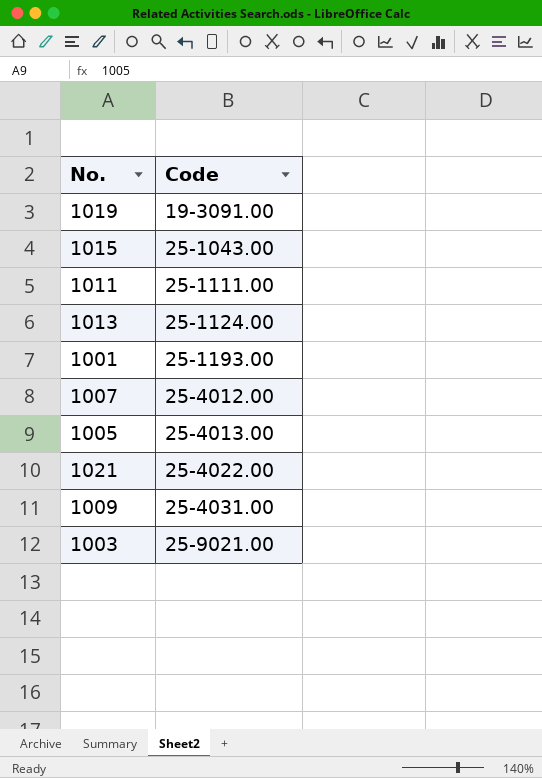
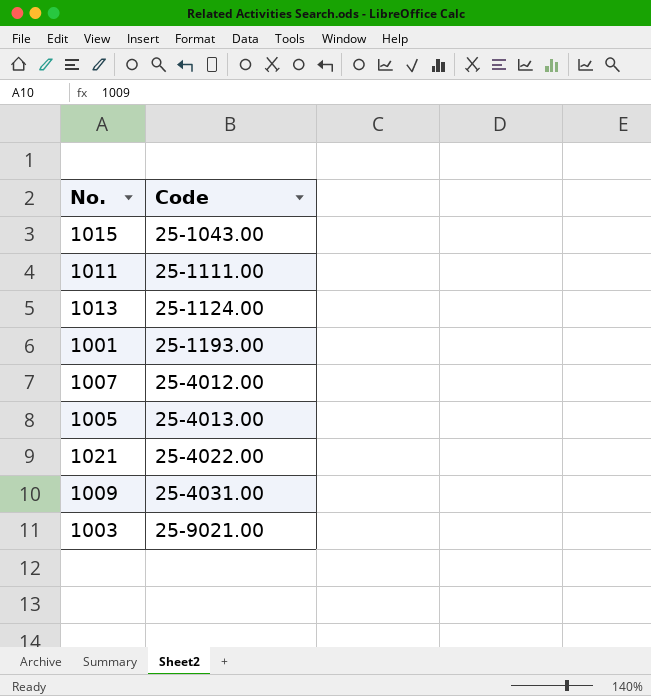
row 1019: 19-3091.00 -> none

